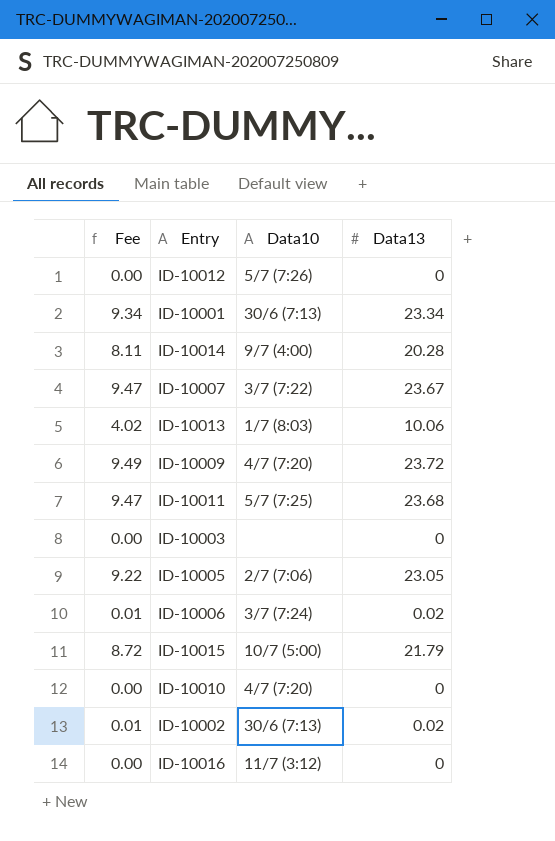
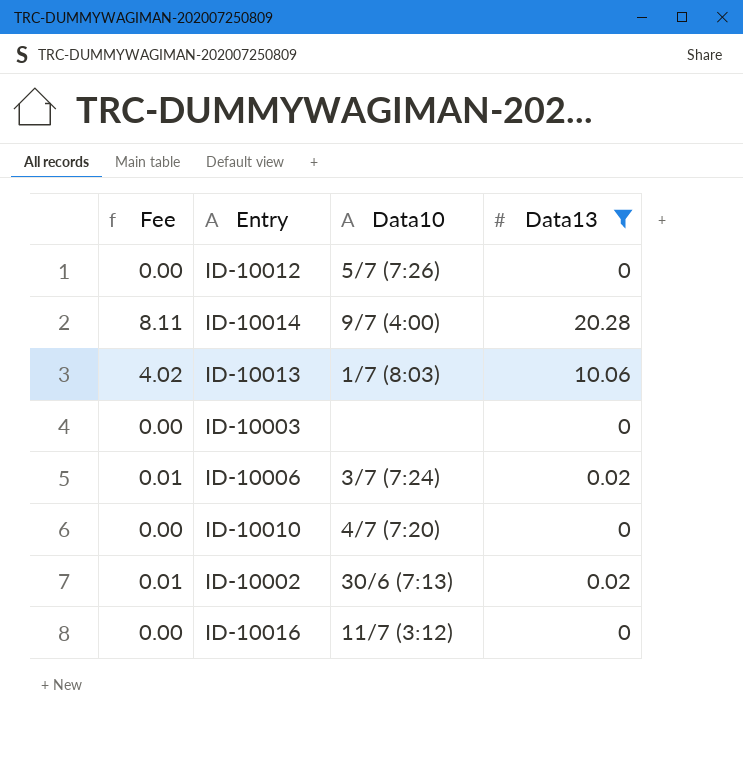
filter: none -> Data13 <= 20.28

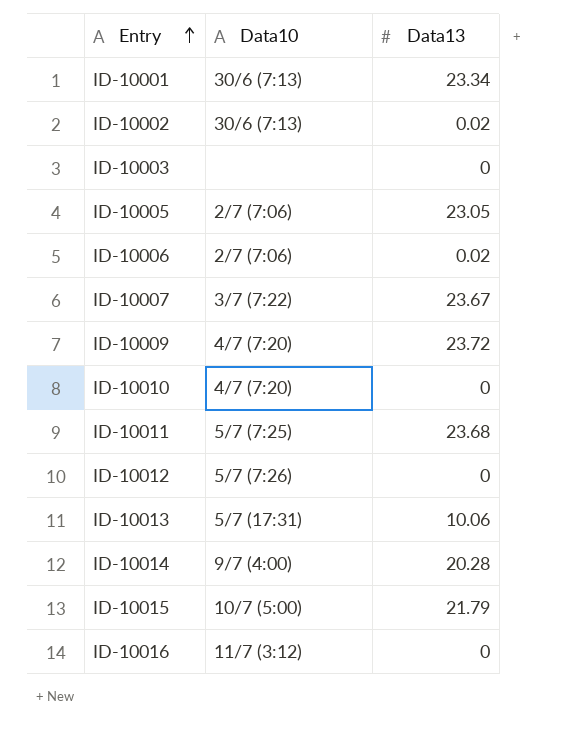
filter: Data13 <= 20.28 -> none
row order: none -> Entry ascending
column Fee | formula: [Data13] * 0.4 -> none
ID-10006 | Data10: 3/7 (7:24) -> 2/7 (7:06)
ID-10013 | Data10: 1/7 (8:03) -> 5/7 (17:31)

